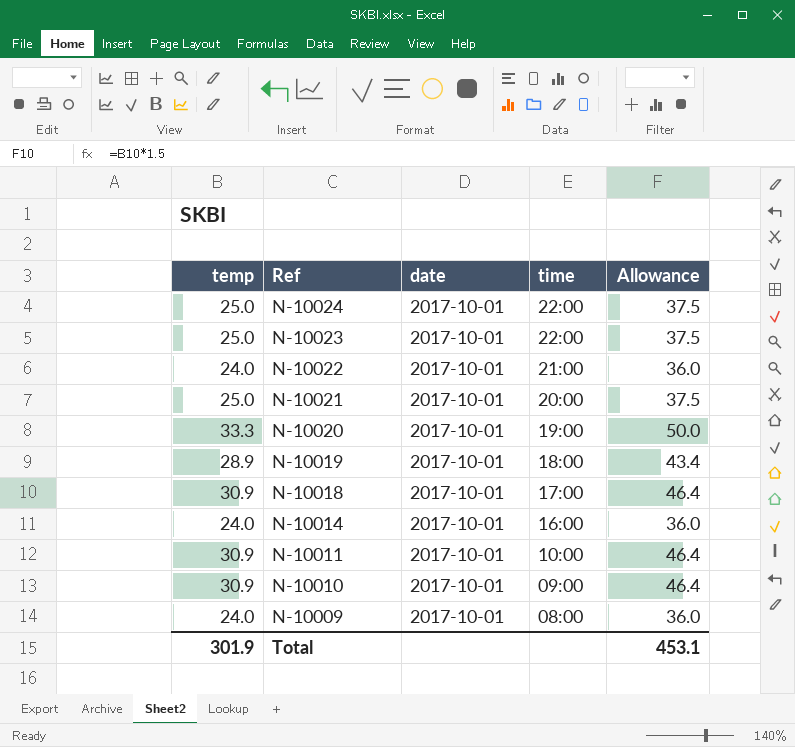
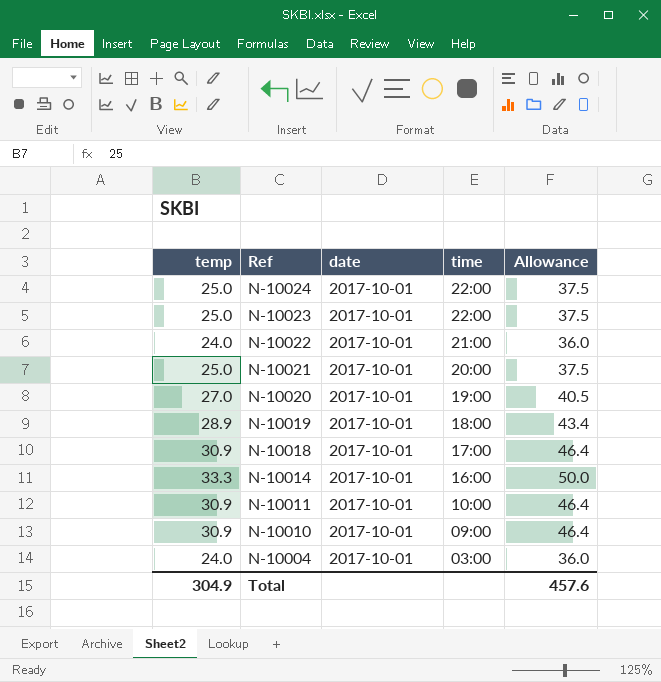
row N-10009: 24.0 | 2017-10-01 | 08:00 | 36.0 -> none
N-10020 | temp: 33.3 -> 27.0
N-10020 | Allowance: 50.0 -> 40.5
N-10014 | temp: 24.0 -> 33.3
N-10014 | Allowance: 36.0 -> 50.0
row N-10004: none -> 24.0 | 2017-10-01 | 03:00 | 36.0
Total | temp: 301.9 -> 304.9
Total | Allowance: 453.1 -> 457.6

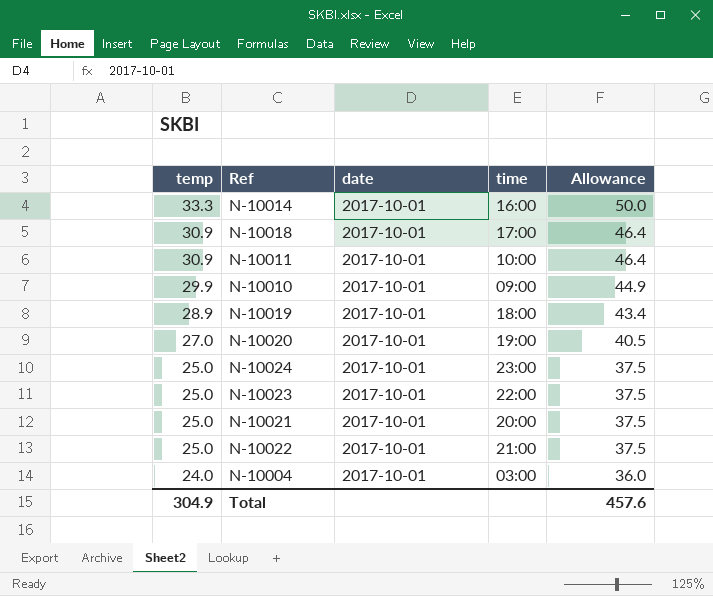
row order: Ref descending -> temp descending
N-10010 | temp: 30.9 -> 29.9
N-10010 | Allowance: 46.4 -> 44.9
N-10024 | time: 22:00 -> 23:00
N-10022 | temp: 24.0 -> 25.0
N-10022 | Allowance: 36.0 -> 37.5

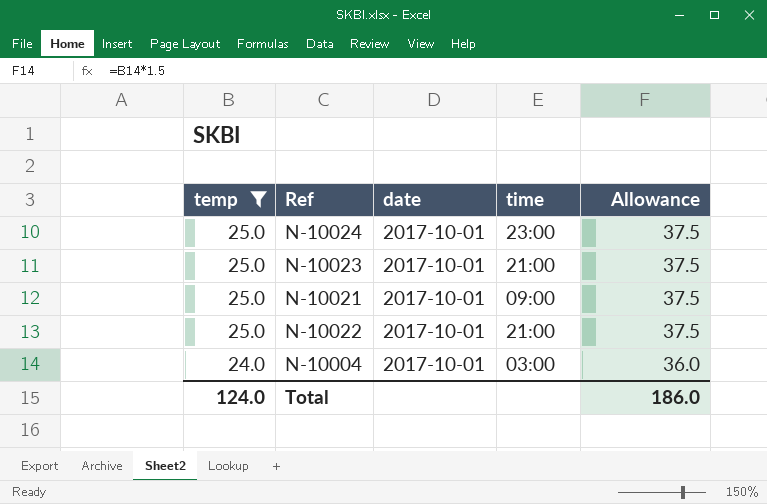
filter: none -> temp <= 25.0
N-10023 | time: 22:00 -> 21:00
N-10021 | time: 20:00 -> 09:00
Total | temp: 304.9 -> 124.0
Total | Allowance: 457.6 -> 186.0

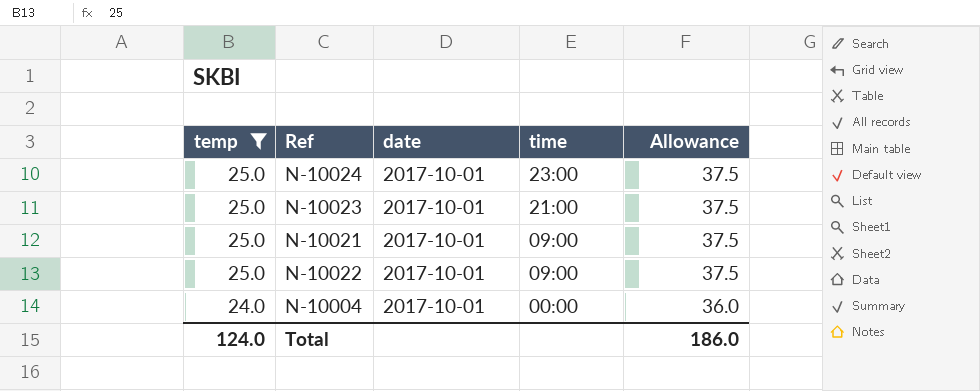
N-10022 | time: 21:00 -> 09:00
N-10004 | time: 03:00 -> 00:00

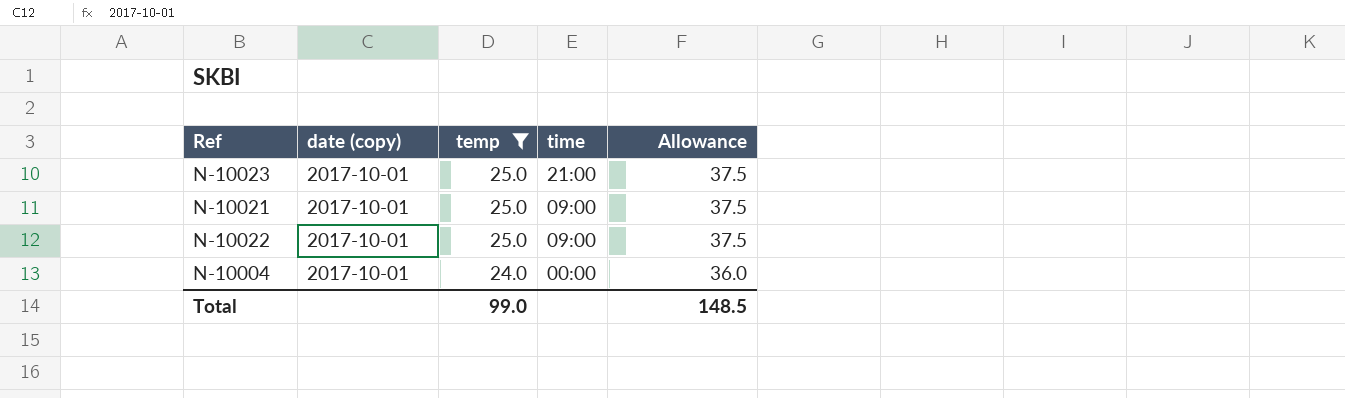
column name: date -> date (copy)
column temp | position: 1 -> 3
row N-10024: 25.0 | 2017-10-01 | 23:00 | 37.5 -> none
Total | temp: 124.0 -> 99.0
Total | Allowance: 186.0 -> 148.5

